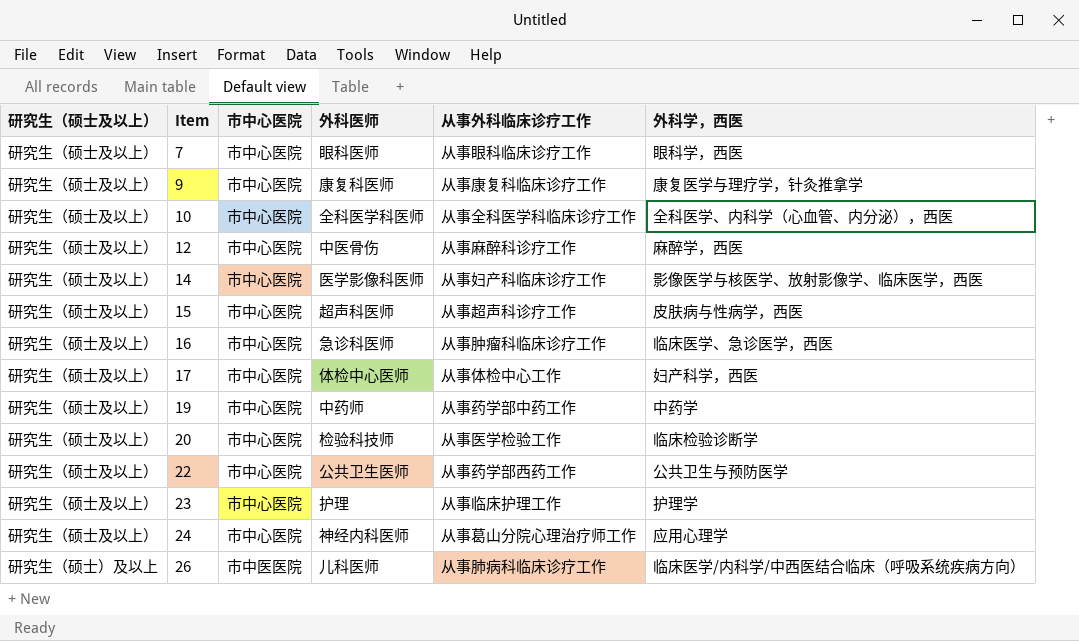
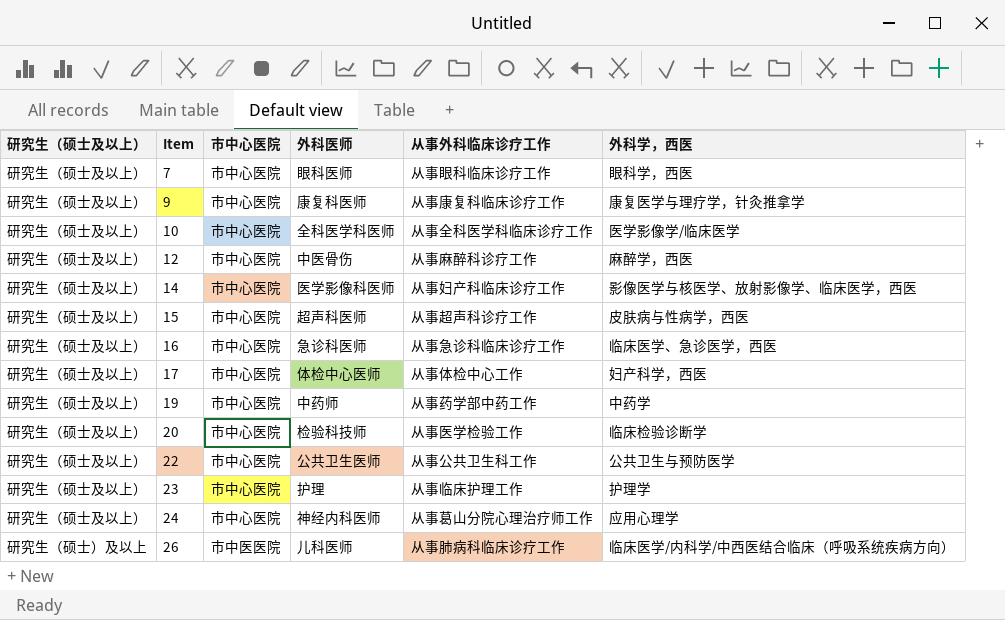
10 | 外科学，西医: 全科医学、内科学（心血管、内分泌），西医 -> 医学影像学/临床医学
16 | 从事外科临床诊疗工作: 从事肿瘤科临床诊疗工作 -> 从事急诊科临床诊疗工作
22 | 从事外科临床诊疗工作: 从事药学部西药工作 -> 从事公共卫生科工作

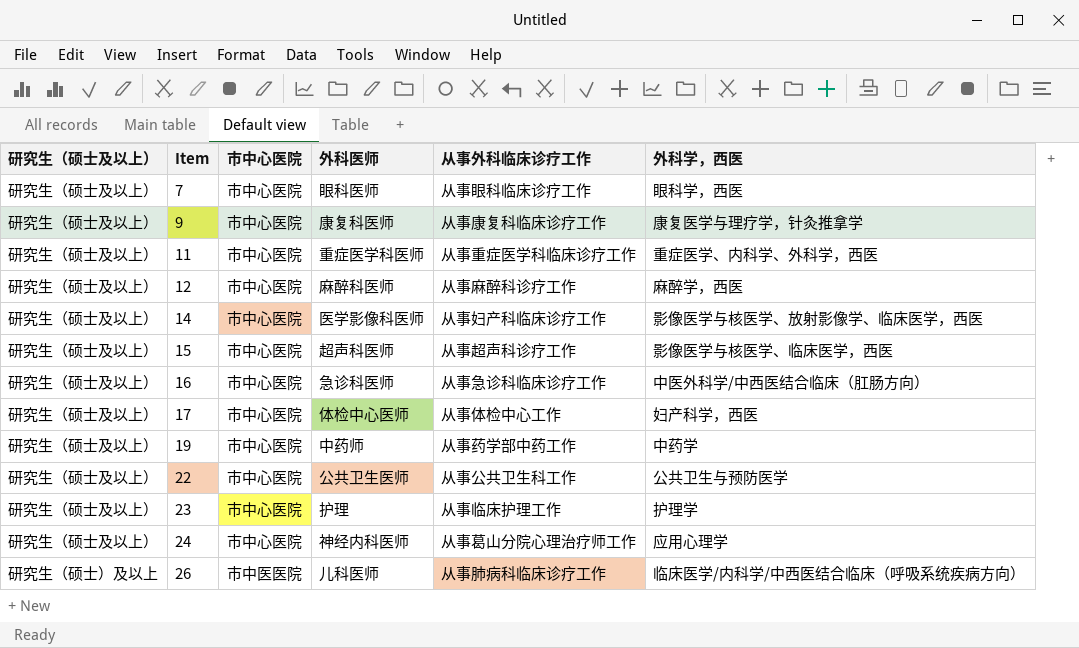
row 10: 研究生（硕士及以上） | 市中心医院 | 全科医学科医师 | 从事全科医学科临床诊疗工作 | 医学影像学/临床医学 -> none
row 20: 研究生（硕士及以上） | 市中心医院 | 检验科技师 | 从事医学检验工作 | 临床检验诊断学 -> none
row 11: none -> 研究生（硕士及以上） | 市中心医院 | 重症医学科医师 | 从事重症医学科临床诊疗工作 | 重症医学、内科学、外科学，西医
12 | 外科医师: 中医骨伤 -> 麻醉科医师
15 | 外科学，西医: 皮肤病与性病学，西医 -> 影像医学与核医学、临床医学，西医
16 | 外科学，西医: 临床医学、急诊医学，西医 -> 中医外科学/中西医结合临床（肛肠方向）

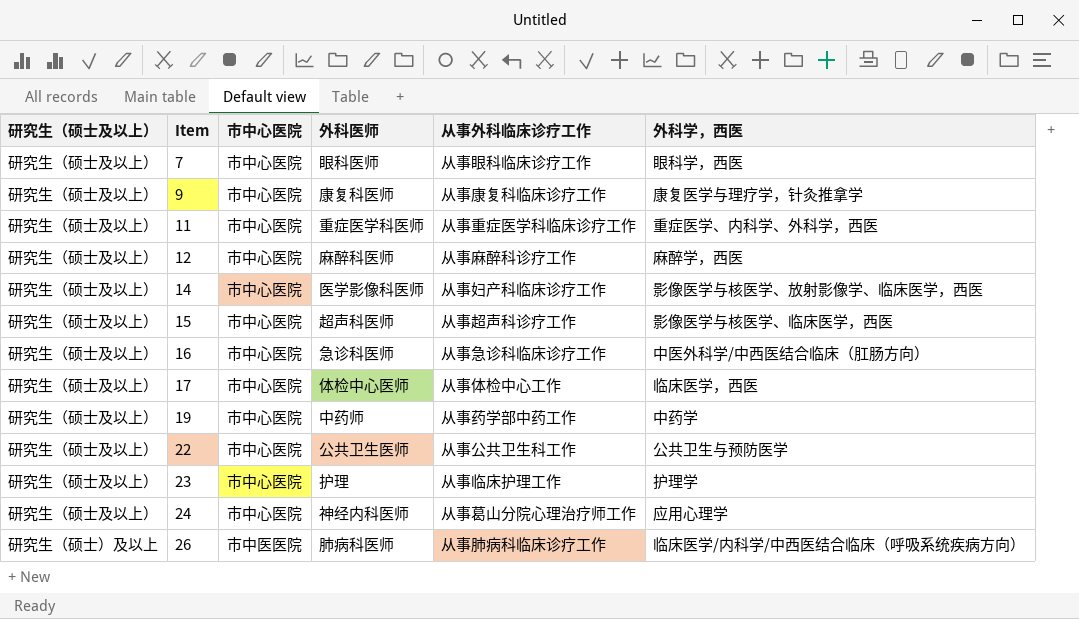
17 | 外科学，西医: 妇产科学，西医 -> 临床医学，西医
26 | 外科医师: 儿科医师 -> 肺病科医师

